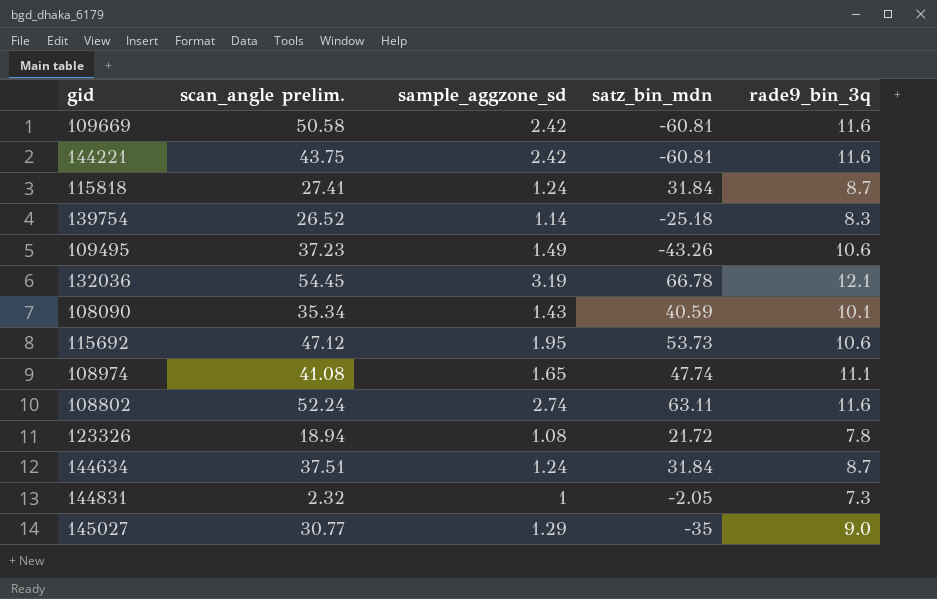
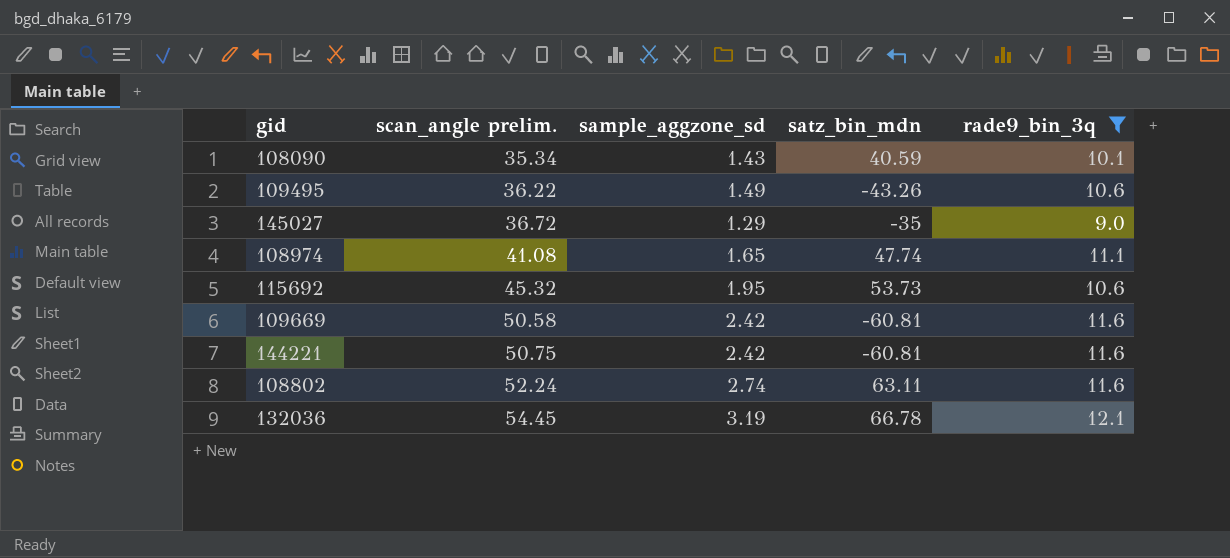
filter: none -> rade9_bin_3q >= 9.0
row order: none -> scan_angle prelim. ascending
109495 | scan_angle prelim.: 37.23 -> 36.22
145027 | scan_angle prelim.: 30.77 -> 36.72
115692 | scan_angle prelim.: 47.12 -> 45.32
144221 | scan_angle prelim.: 43.75 -> 50.75

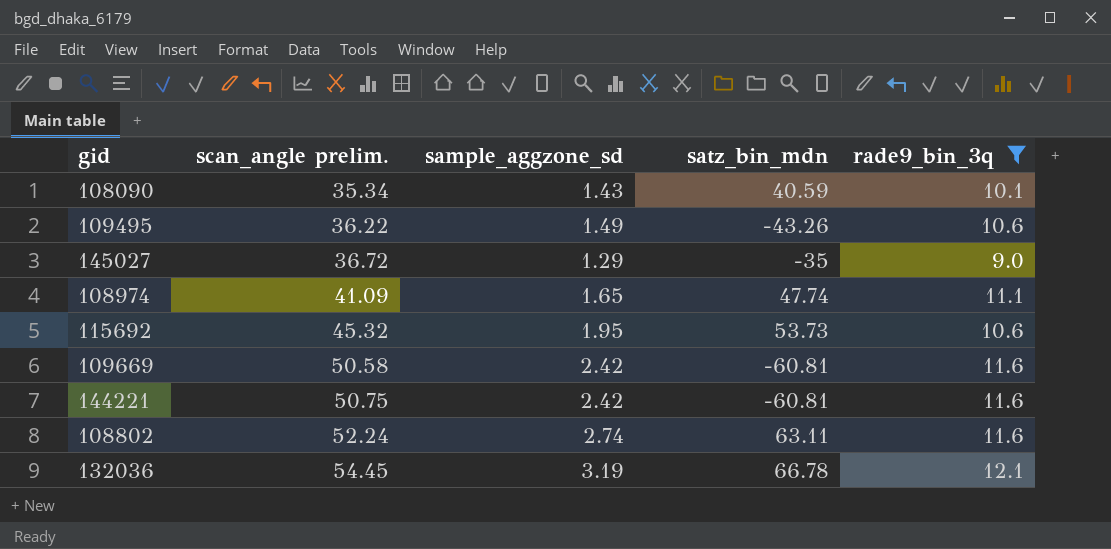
108974 | scan_angle prelim.: 41.08 -> 41.09

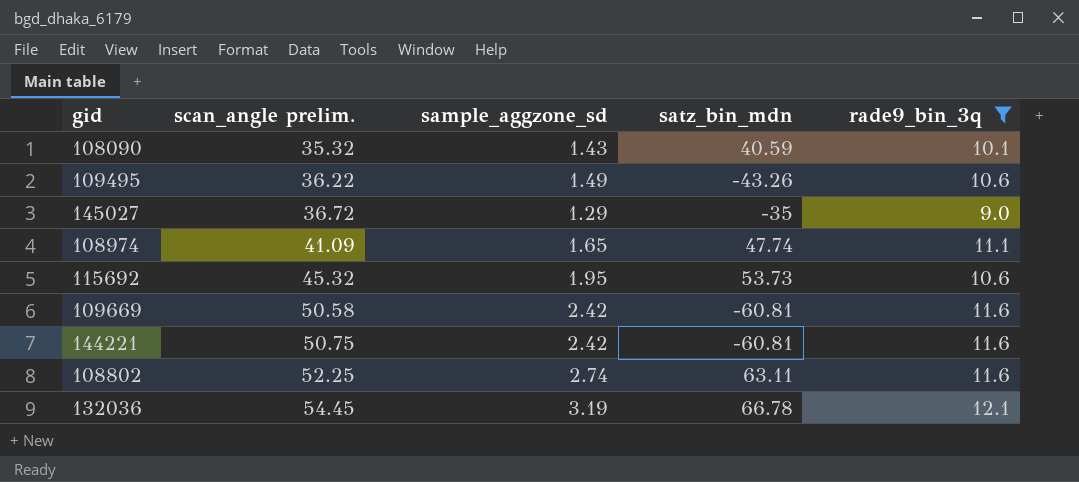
108090 | scan_angle prelim.: 35.34 -> 35.32
108802 | scan_angle prelim.: 52.24 -> 52.25

